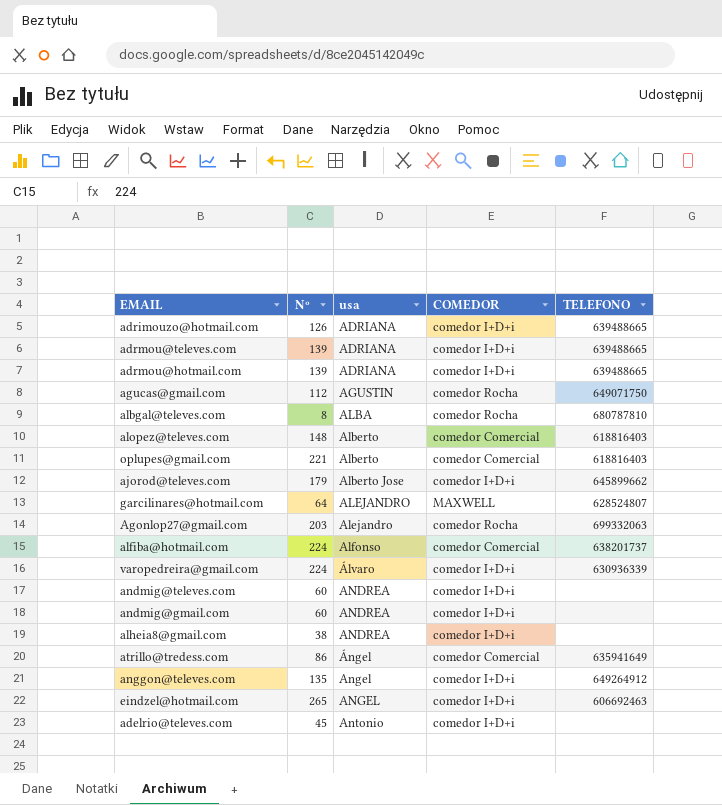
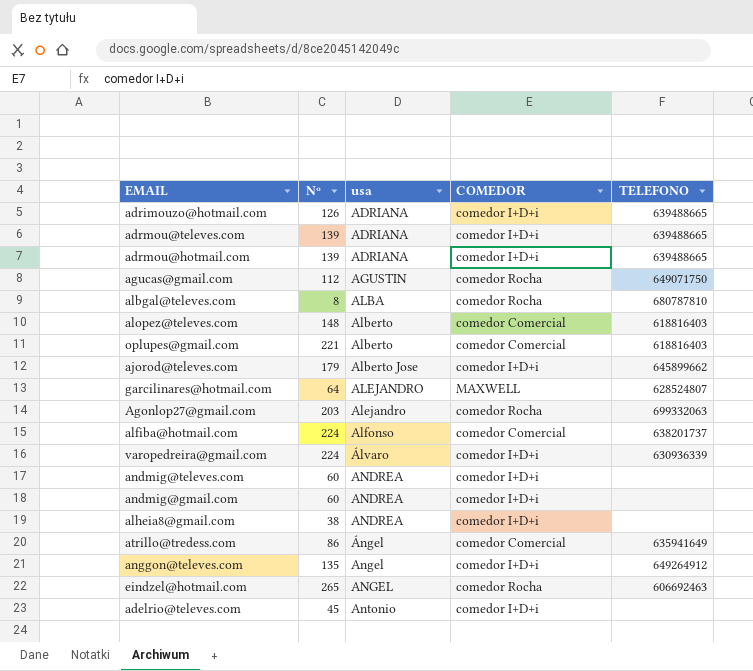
eindzel@hotmail.com | COMEDOR: comedor I+D+i -> comedor Rocha

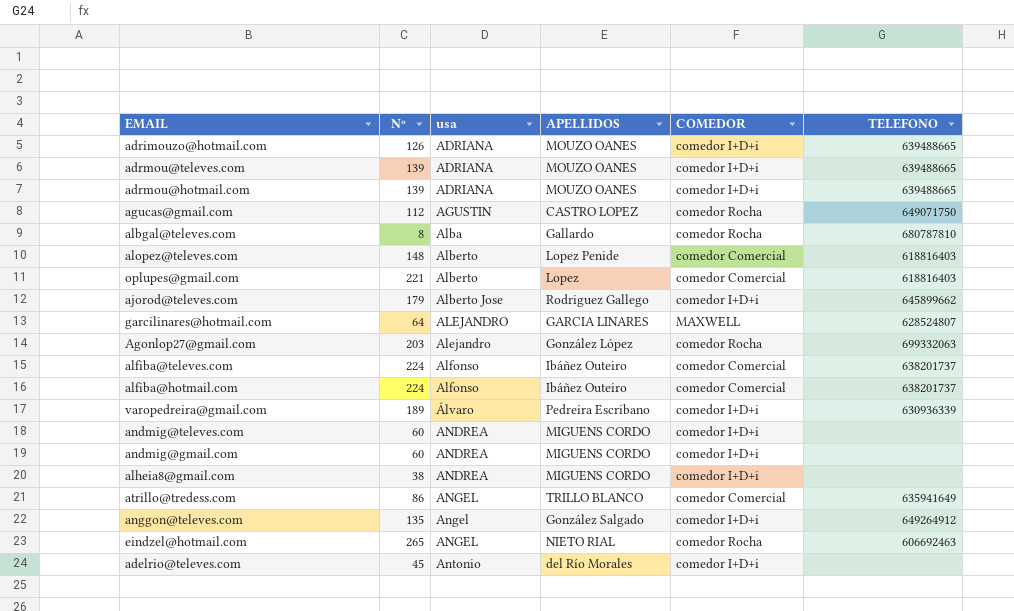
column APELLIDOS | position: none -> 4
albgal@televes.com | usa: ALBA -> Alba
row alfiba@televes.com: none -> 224 | Alfonso | Ibáñez Outeiro | comedor Comercial | 638201737
varopedreira@gmail.com | Nº: 224 -> 189
atrillo@tredess.com | usa: Ángel -> ANGEL

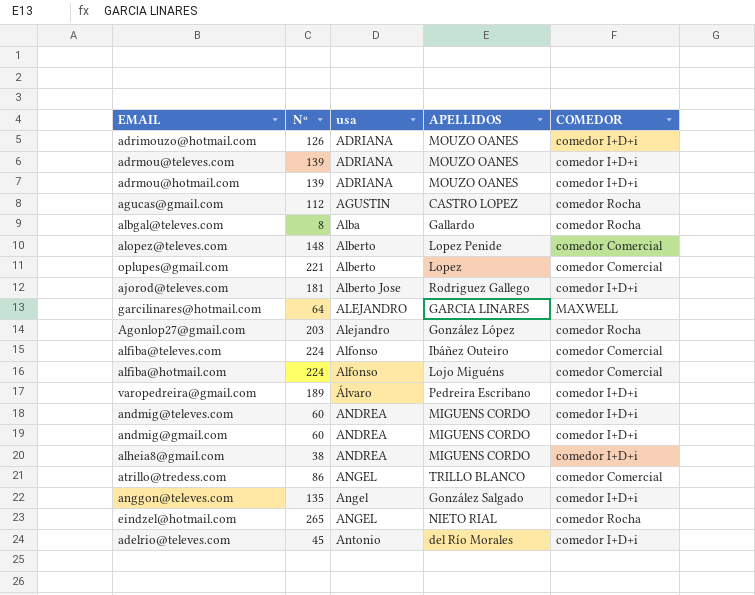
column TELEFONO | position: 6 -> none
ajorod@televes.com | Nº: 179 -> 181
alfiba@hotmail.com | APELLIDOS: Ibáñez Outeiro -> Lojo Miguéns

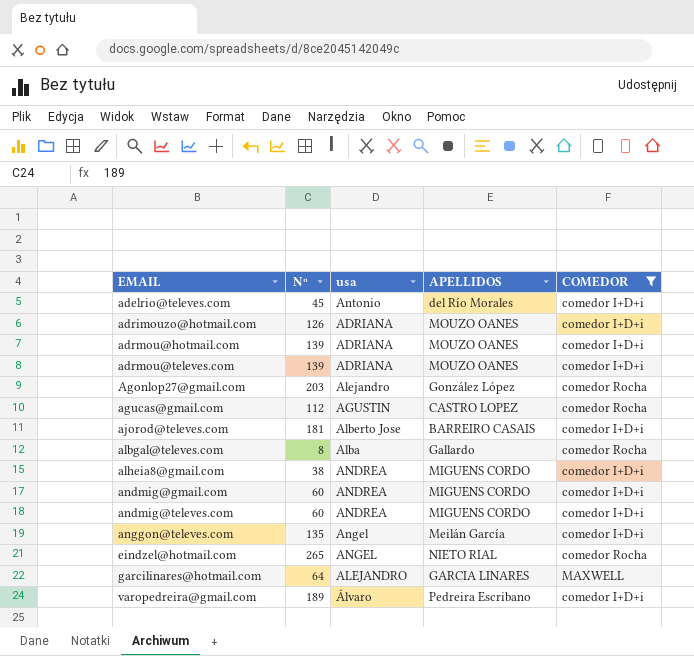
filter: none -> COMEDOR != comedor Comercial
row order: usa ascending -> EMAIL ascending
ajorod@televes.com | APELLIDOS: Rodriguez Gallego -> BARREIRO CASAIS
anggon@televes.com | APELLIDOS: González Salgado -> Meilán García

